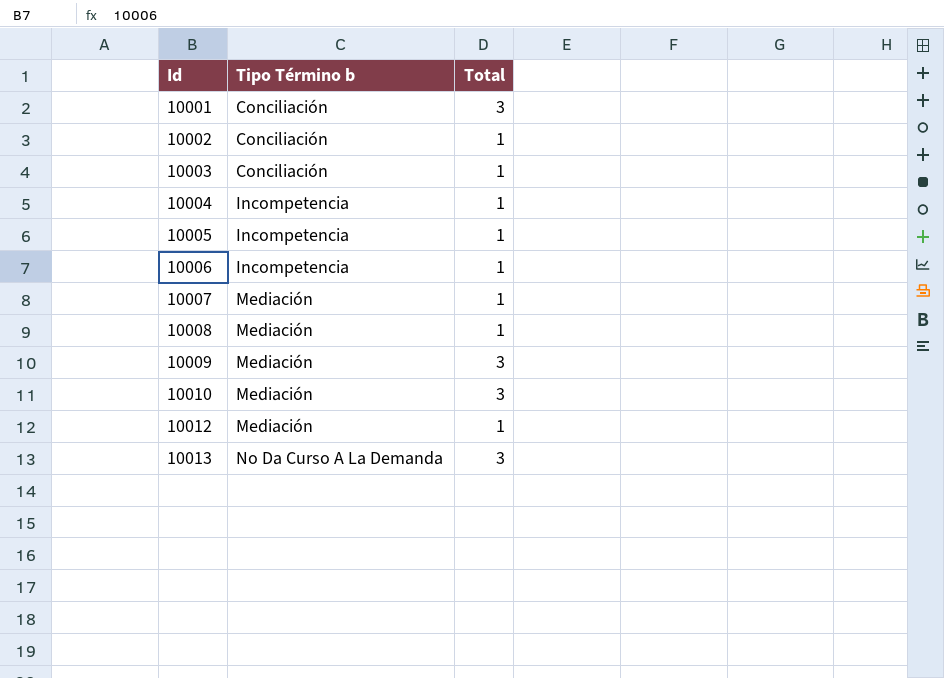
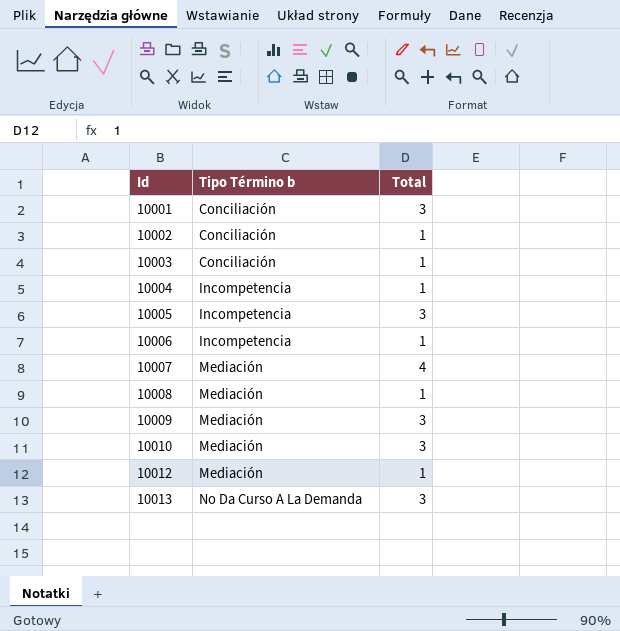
10005 | Total: 1 -> 3
10007 | Total: 1 -> 4

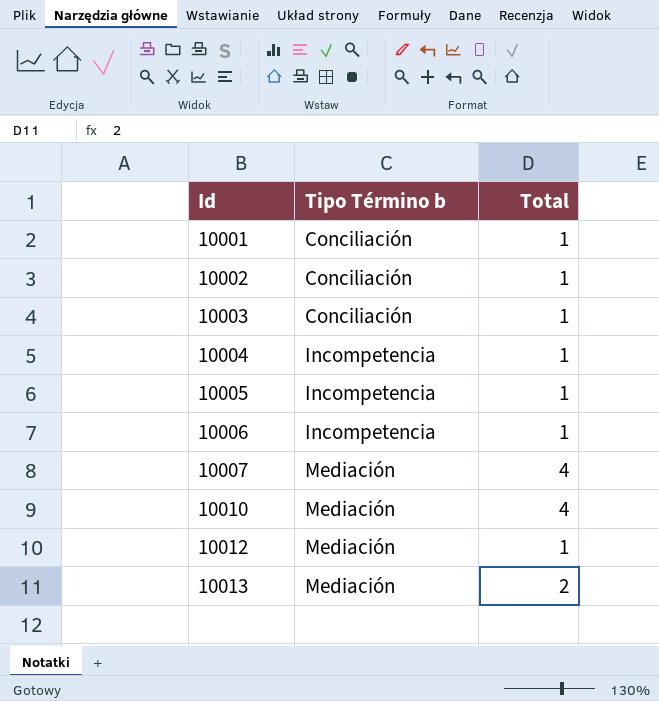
row 10008: Mediación | 1 -> none
row 10009: Mediación | 3 -> none
10001 | Total: 3 -> 1
10005 | Total: 3 -> 1
10010 | Total: 3 -> 4
10013 | Tipo Término b: No Da Curso A La Demanda -> Mediación
10013 | Total: 3 -> 2

